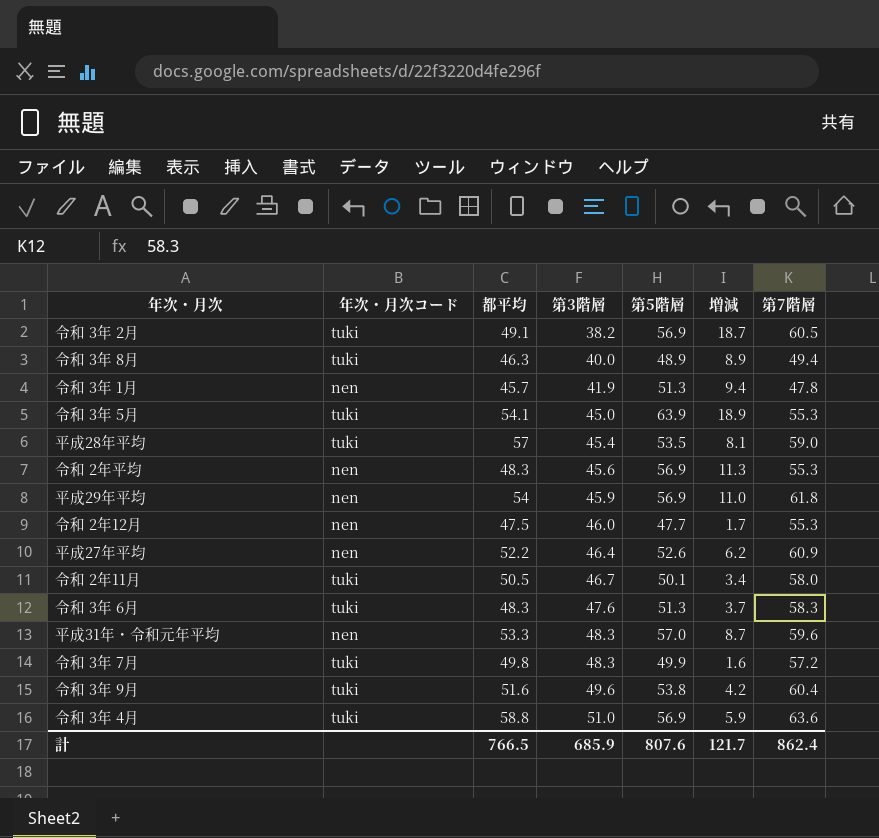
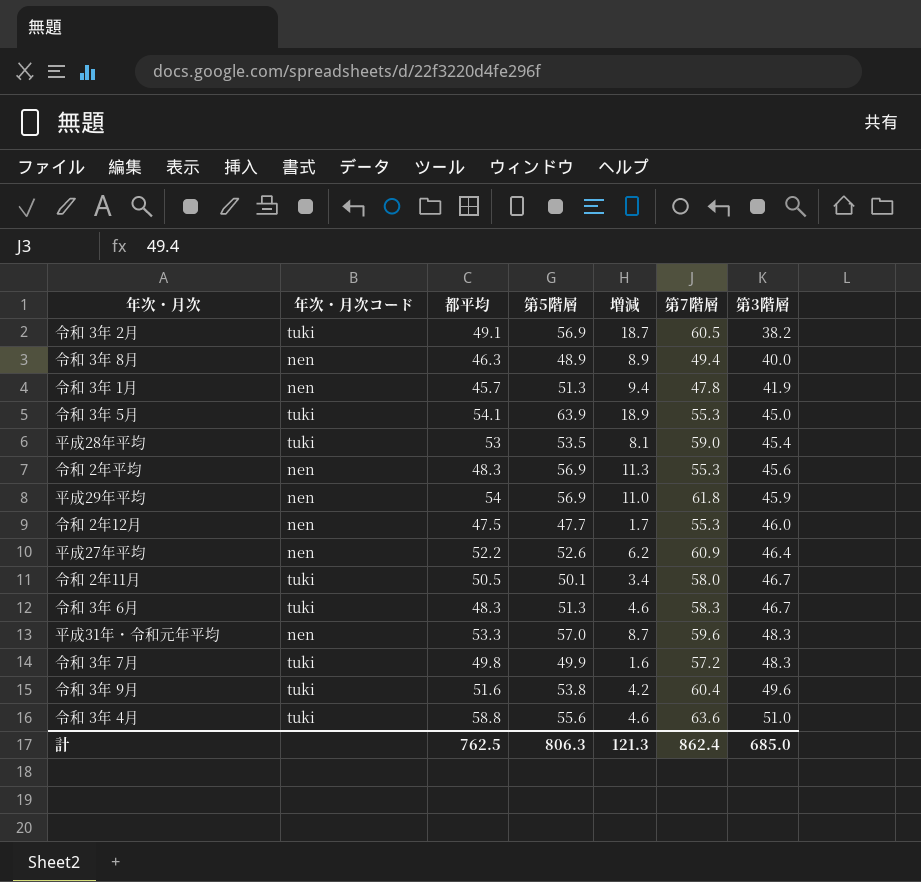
column 第3階層 | position: 4 -> 7
令和 3年 8月 | 年次・月次コード: tuki -> nen
平成28年平均 | 都平均: 57 -> 53
令和 3年 6月 | 増減: 3.7 -> 4.6
令和 3年 6月 | 第3階層: 47.6 -> 46.7
令和 3年 4月 | 第5階層: 56.9 -> 55.6
令和 3年 4月 | 増減: 5.9 -> 4.6
計 | 都平均: 766.5 -> 762.5
計 | 第5階層: 807.6 -> 806.3
計 | 増減: 121.7 -> 121.3
計 | 第3階層: 685.9 -> 685.0

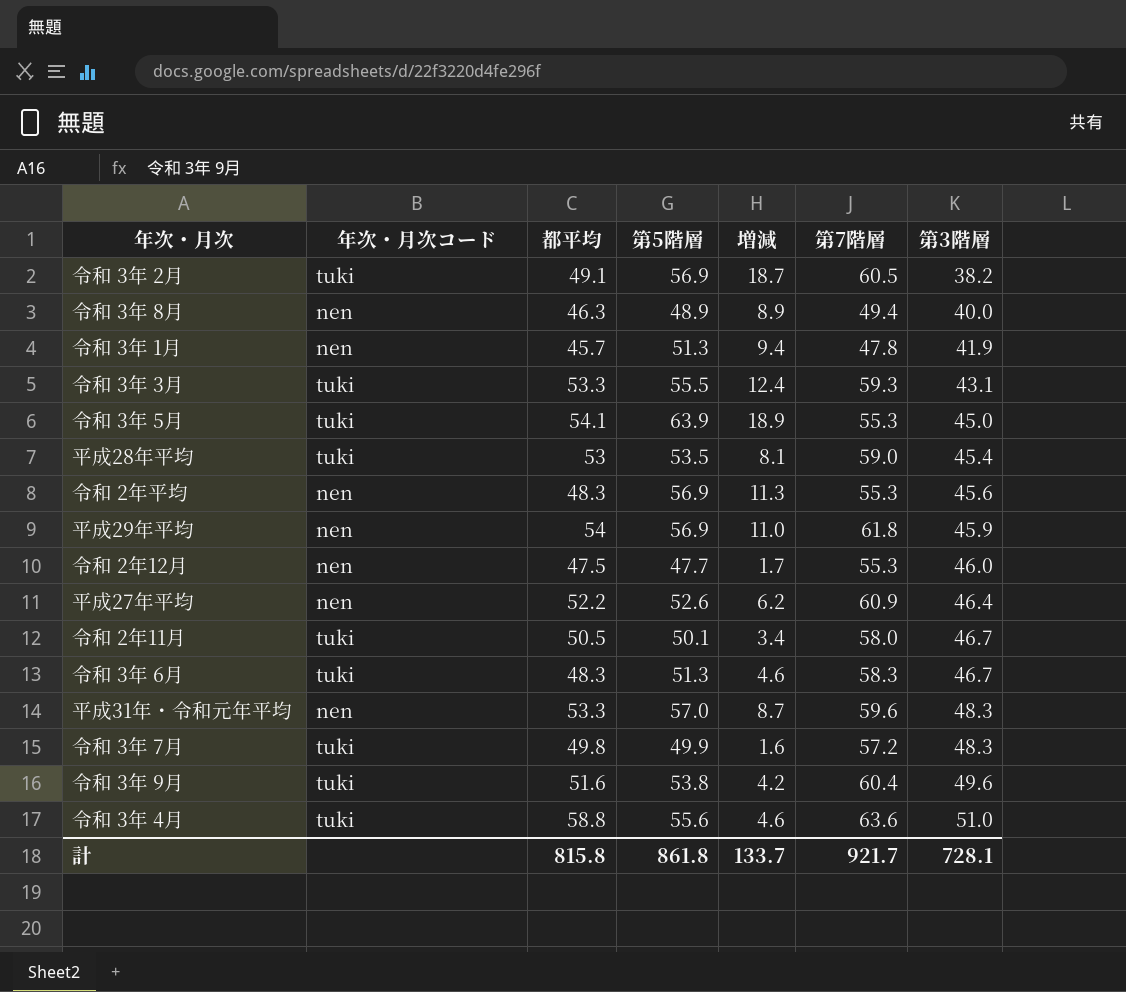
row 令和 3年 3月: none -> tuki | 53.3 | 55.5 | 12.4 | 59.3 | 43.1
計 | 都平均: 762.5 -> 815.8
計 | 第5階層: 806.3 -> 861.8
計 | 増減: 121.3 -> 133.7
計 | 第7階層: 862.4 -> 921.7
計 | 第3階層: 685.0 -> 728.1

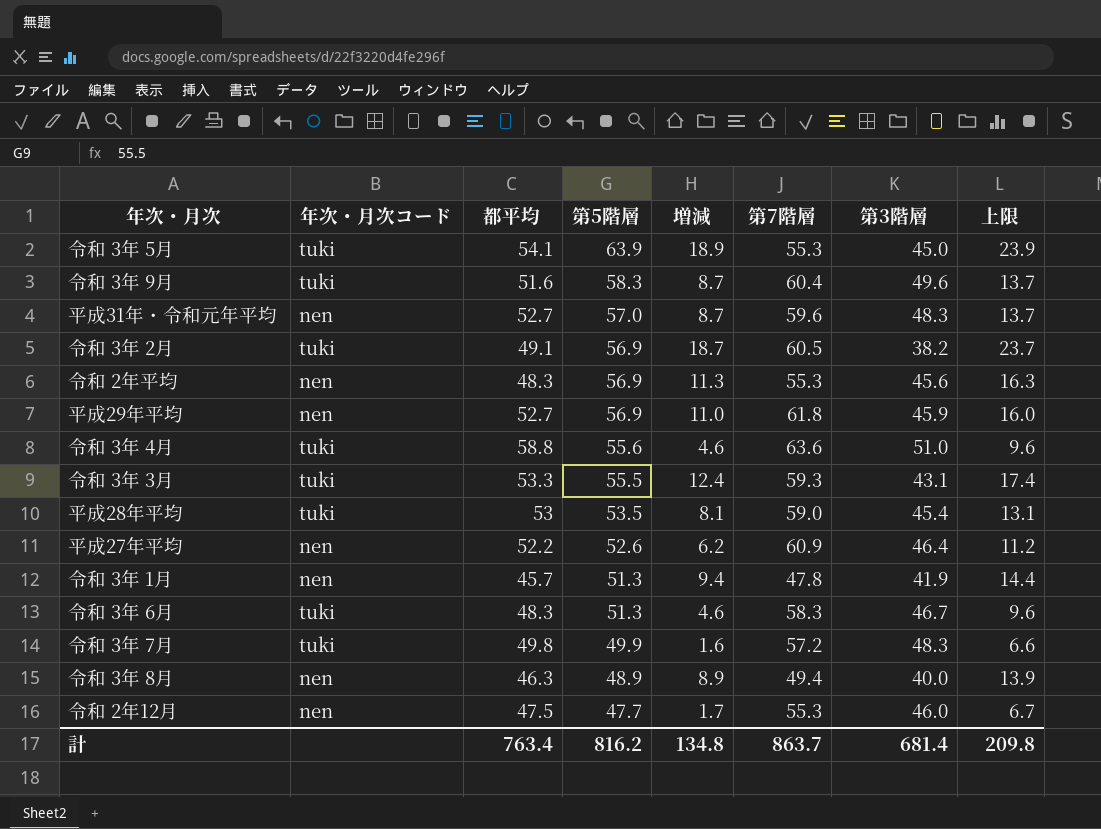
row order: 第3階層 ascending -> 第5階層 descending
column 上限 | formula: none -> [増減] + 5
row 令和 2年11月: tuki | 50.5 | 50.1 | 3.4 | 58.0 | 46.7 -> none
令和 3年 9月 | 第5階層: 53.8 -> 58.3
令和 3年 9月 | 増減: 4.2 -> 8.7
平成31年・令和元年平均 | 都平均: 53.3 -> 52.7
平成29年平均 | 都平均: 54 -> 52.7
計 | 都平均: 815.8 -> 763.4
計 | 第5階層: 861.8 -> 816.2
計 | 増減: 133.7 -> 134.8
計 | 第7階層: 921.7 -> 863.7
計 | 第3階層: 728.1 -> 681.4

